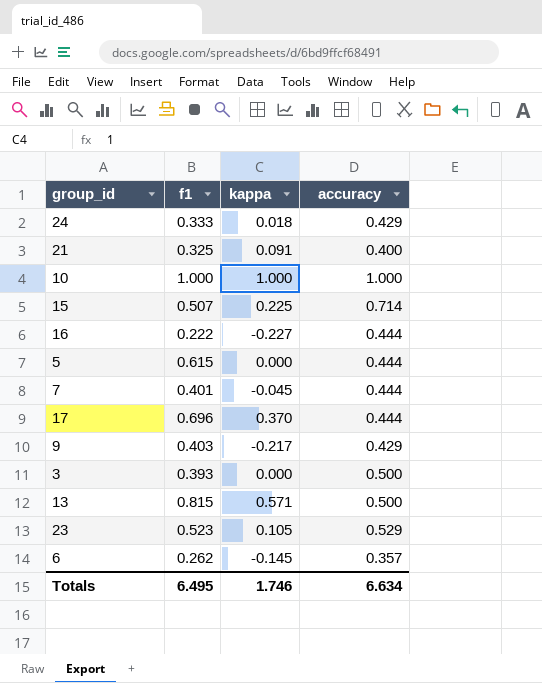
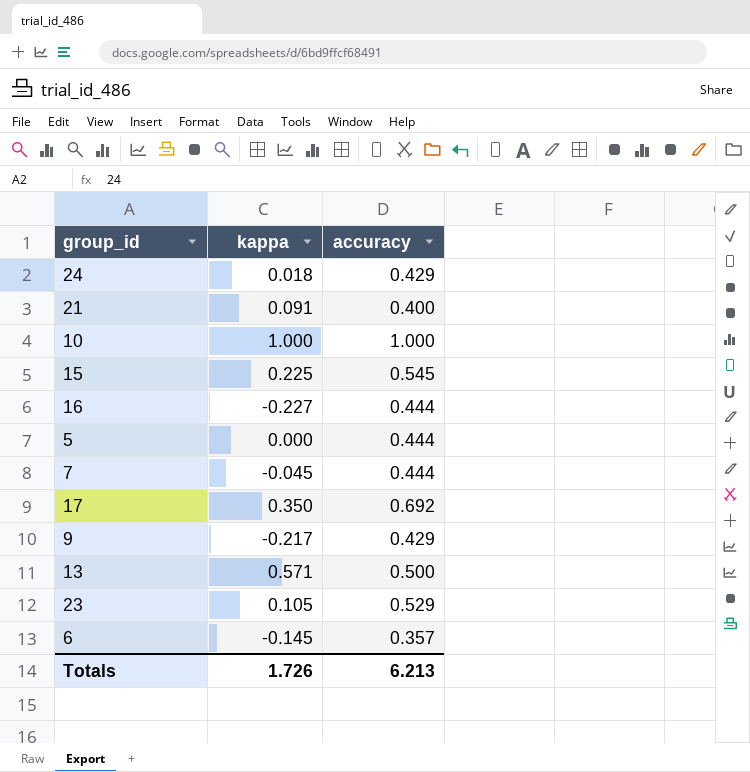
column f1 | position: 2 -> none
row 3: 0.393 | 0.000 | 0.500 -> none
15 | accuracy: 0.714 -> 0.545
17 | kappa: 0.370 -> 0.350
17 | accuracy: 0.444 -> 0.692
Totals | kappa: 1.746 -> 1.726
Totals | accuracy: 6.634 -> 6.213

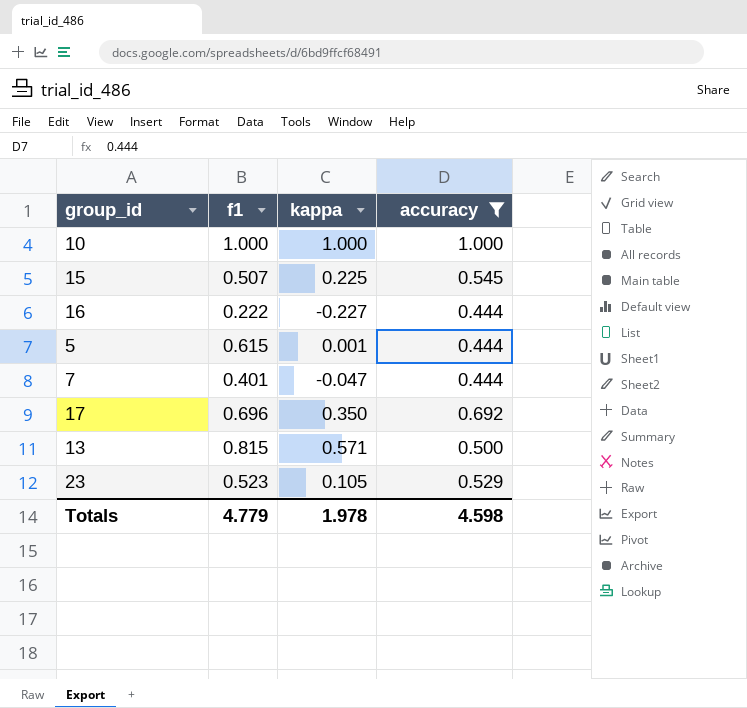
filter: none -> accuracy >= 0.444
column f1 | position: none -> 2
5 | kappa: 0.000 -> 0.001
7 | kappa: -0.045 -> -0.047
Totals | kappa: 1.726 -> 1.978
Totals | accuracy: 6.213 -> 4.598

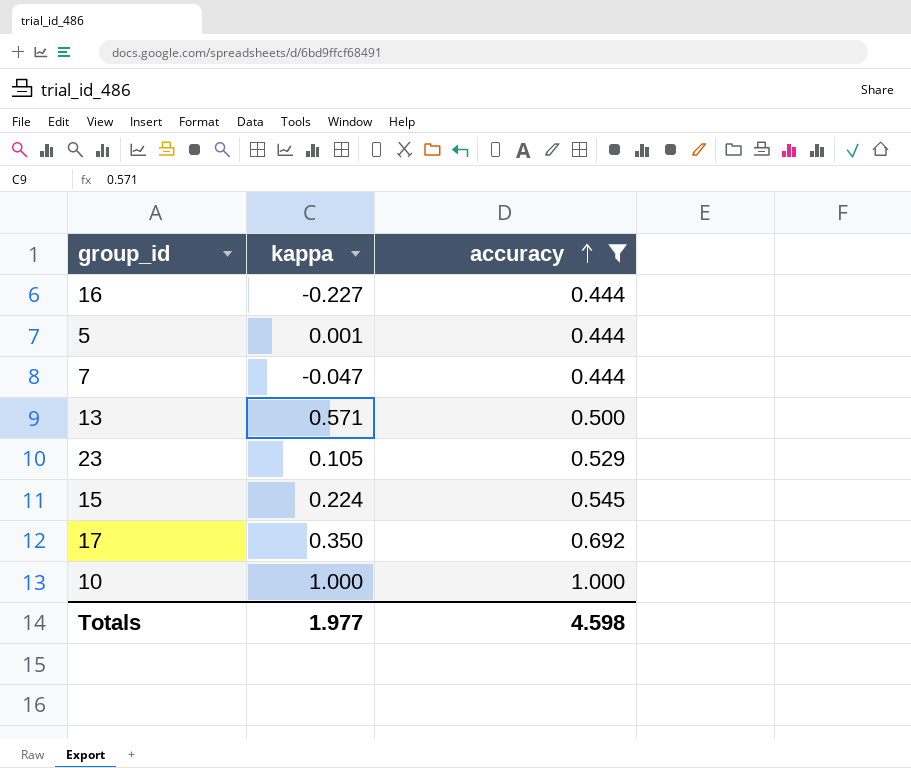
row order: none -> accuracy ascending
column f1 | position: 2 -> none
15 | kappa: 0.225 -> 0.224
Totals | kappa: 1.978 -> 1.977

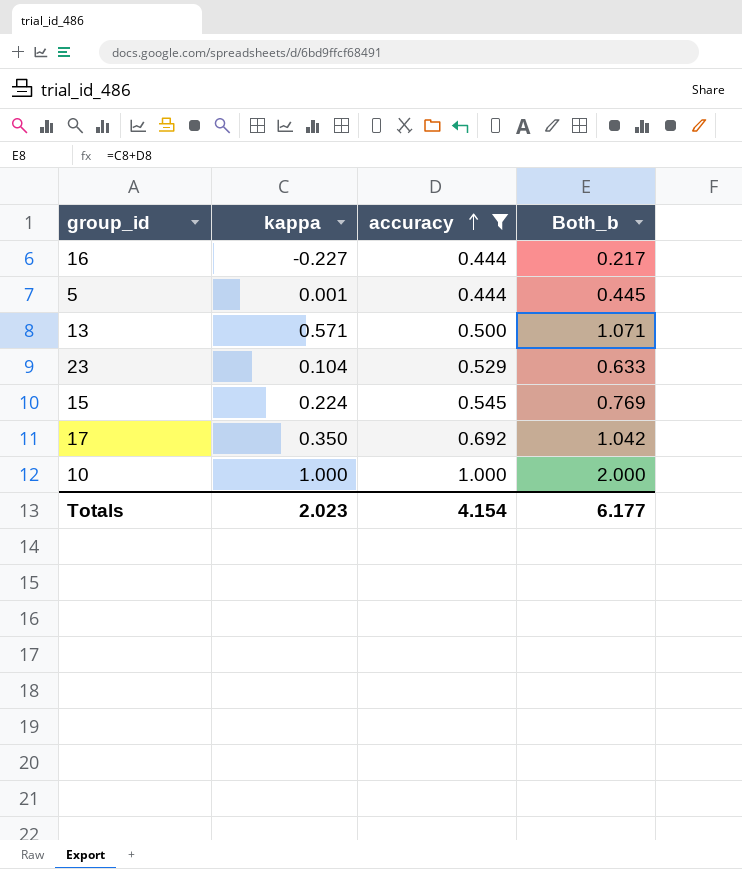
column Both_b | formula: none -> [kappa] + [accuracy]
row 7: -0.047 | 0.444 -> none
23 | kappa: 0.105 -> 0.104
Totals | kappa: 1.977 -> 2.023
Totals | accuracy: 4.598 -> 4.154

